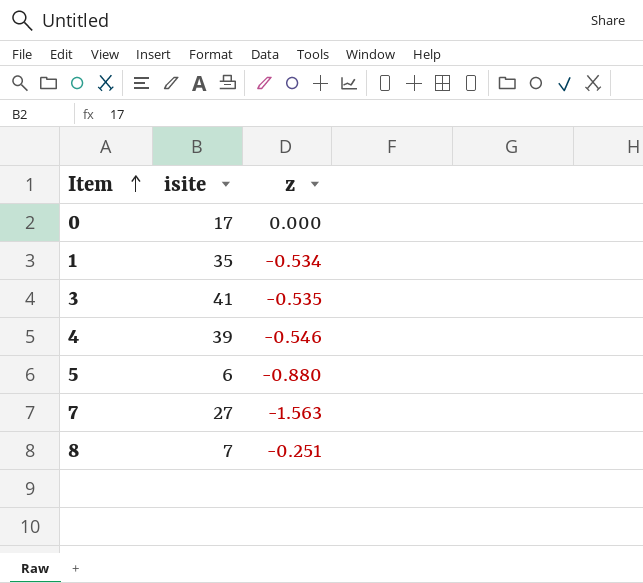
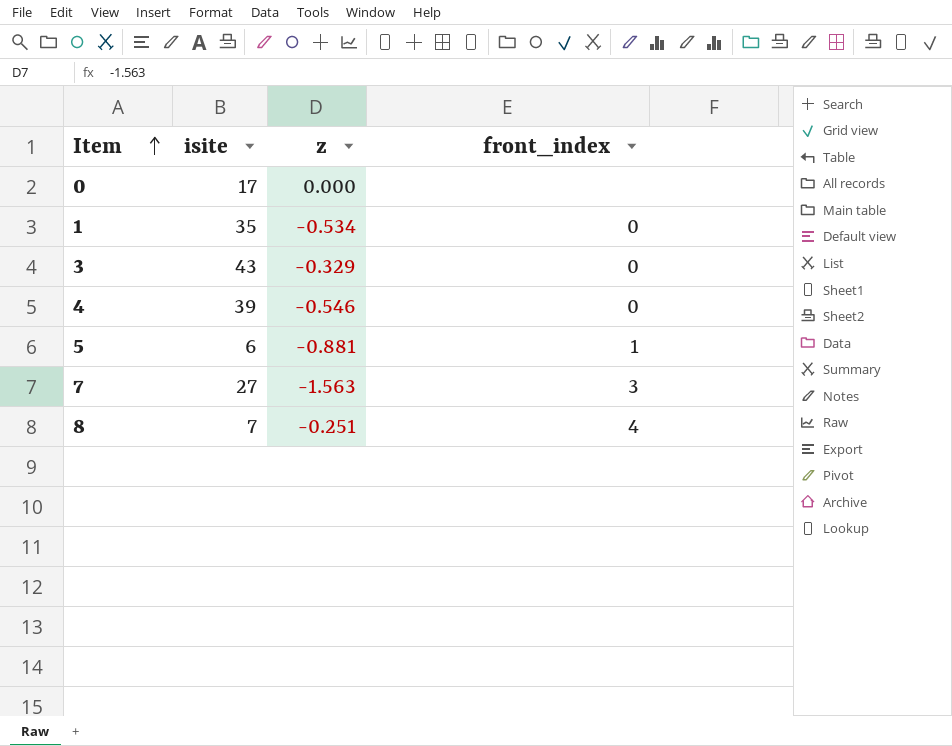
column front_index | position: none -> 4
3 | isite: 41 -> 43
3 | z: -0.535 -> -0.329
5 | z: -0.880 -> -0.881

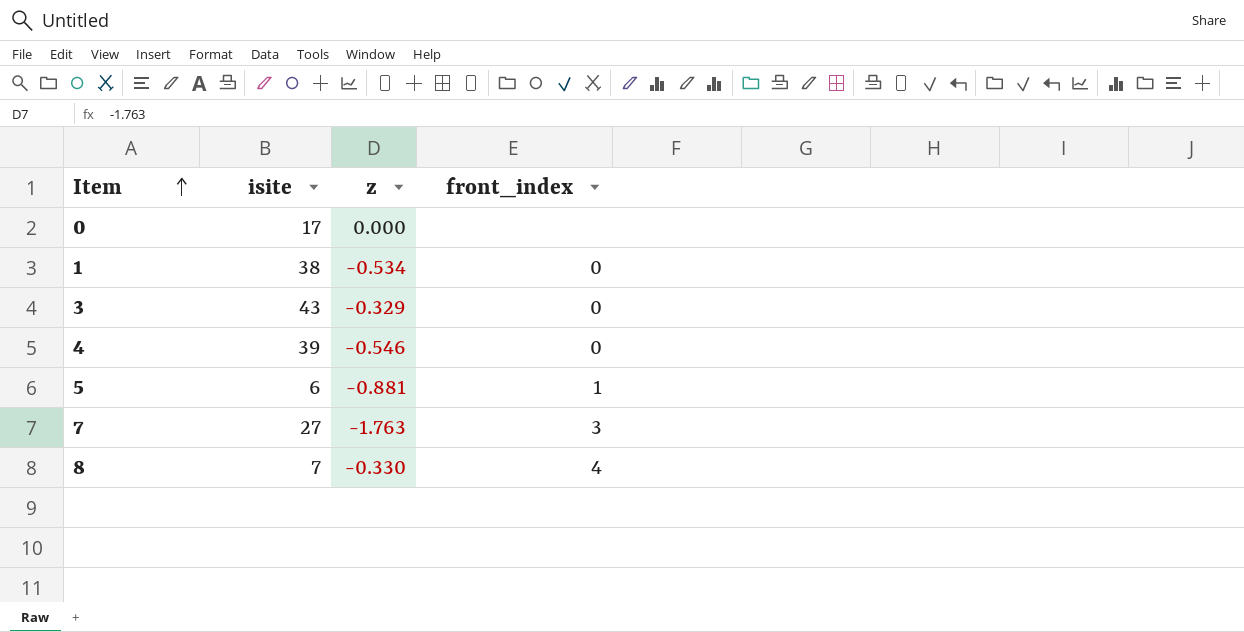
1 | isite: 35 -> 38
7 | z: -1.563 -> -1.763
8 | z: -0.251 -> -0.330

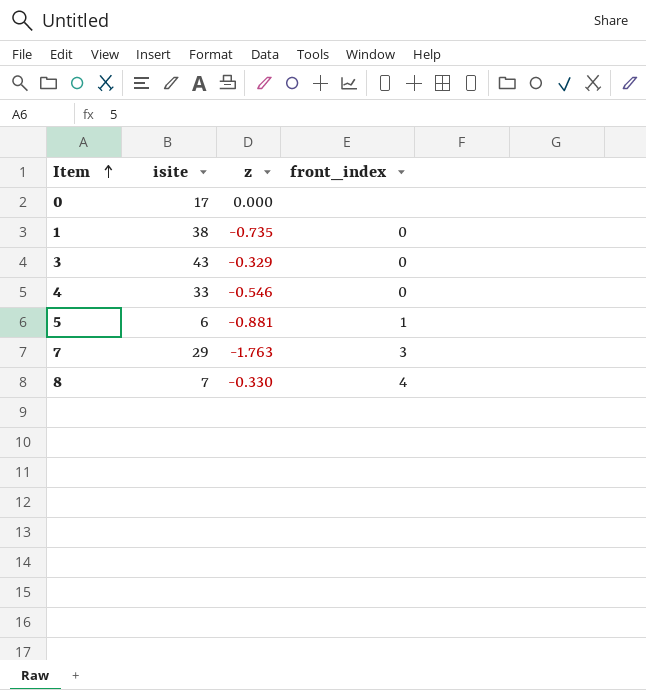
1 | z: -0.534 -> -0.735
4 | isite: 39 -> 33
7 | isite: 27 -> 29

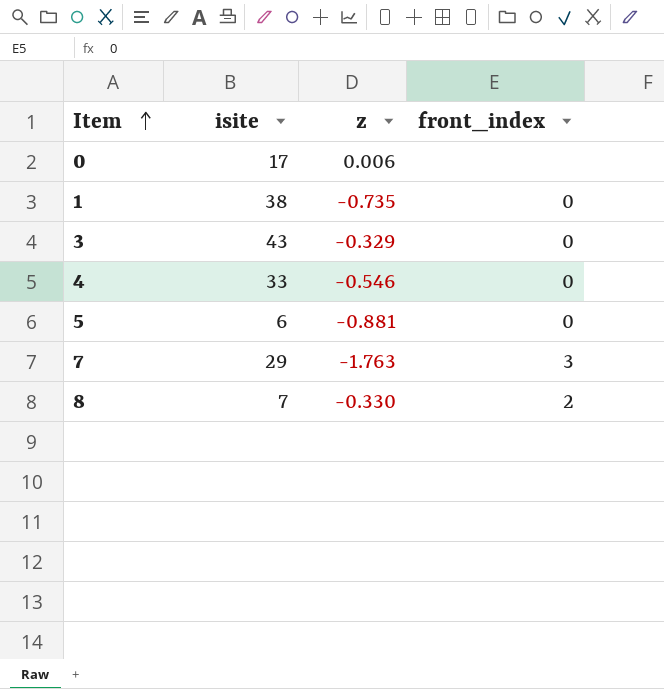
0 | z: 0.000 -> 0.006
5 | front_index: 1 -> 0
8 | front_index: 4 -> 2

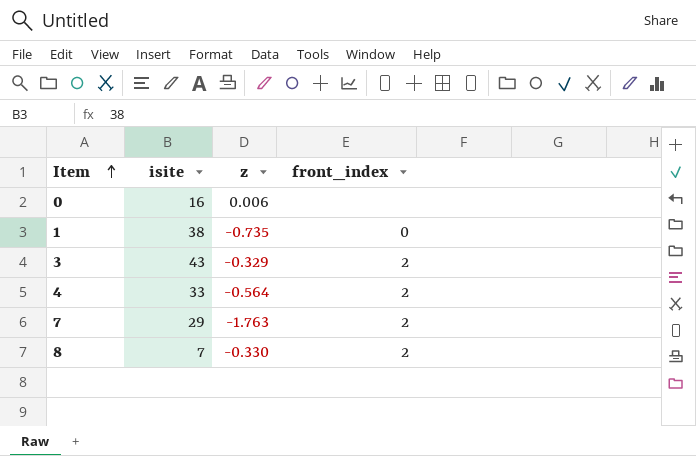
row 5: 6 | -0.881 | 0 -> none
0 | isite: 17 -> 16
3 | front_index: 0 -> 2
4 | z: -0.546 -> -0.564
4 | front_index: 0 -> 2
7 | front_index: 3 -> 2

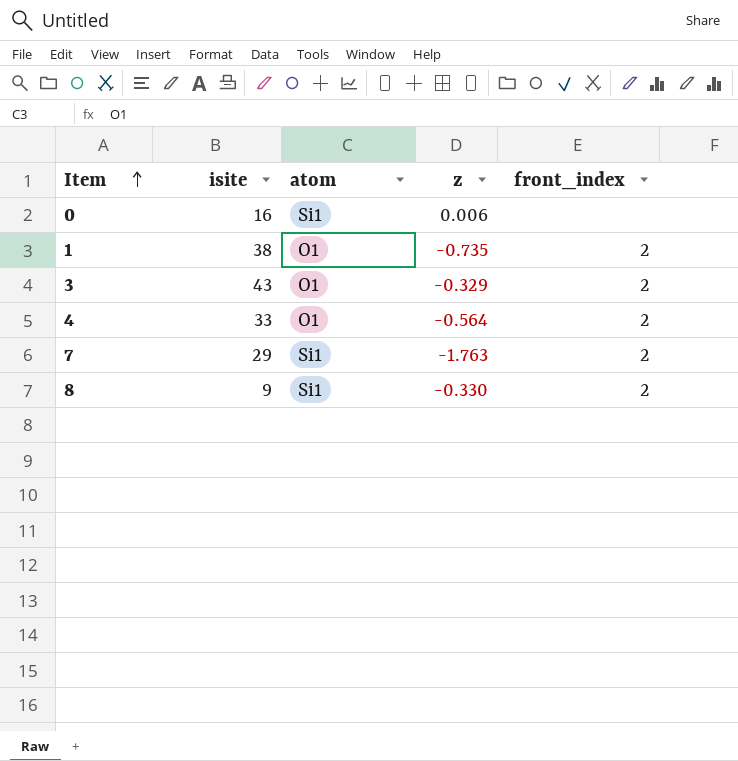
column atom | position: none -> 3
1 | front_index: 0 -> 2
8 | isite: 7 -> 9

